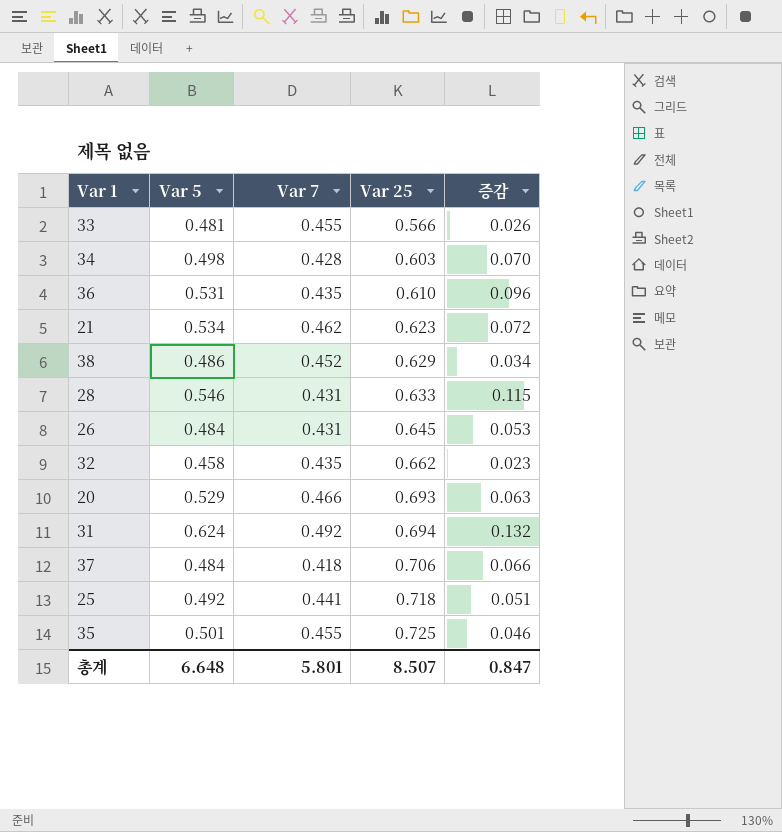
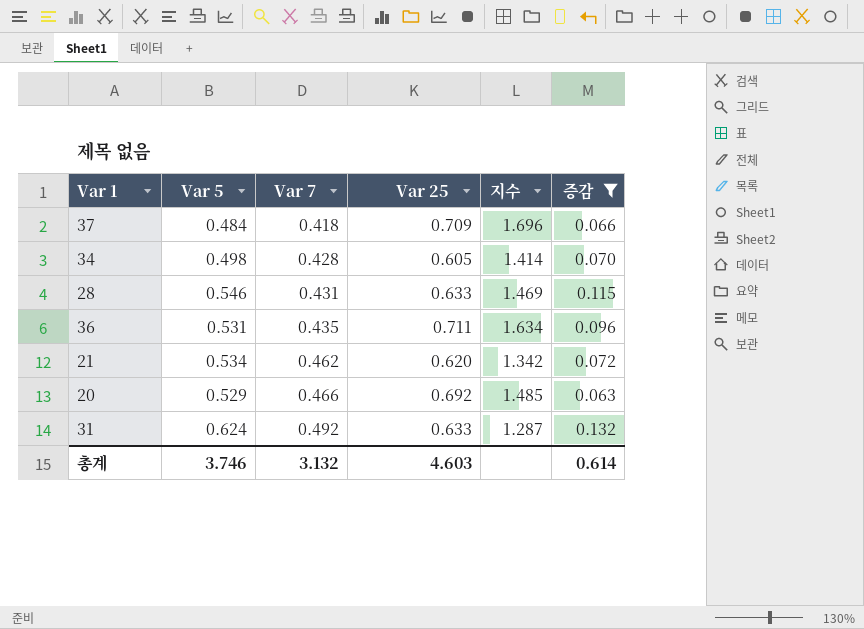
filter: none -> 증감 >= 0.063
row order: Var 25 ascending -> Var 7 ascending
column 지수 | formula: none -> [Var 25] / [Var 7]
37 | Var 25: 0.706 -> 0.709
34 | Var 25: 0.603 -> 0.605
36 | Var 25: 0.610 -> 0.711
21 | Var 25: 0.623 -> 0.620
20 | Var 25: 0.693 -> 0.692
31 | Var 25: 0.694 -> 0.633
총계 | Var 5: 6.648 -> 3.746
총계 | Var 7: 5.801 -> 3.132
총계 | Var 25: 8.507 -> 4.603
총계 | 증감: 0.847 -> 0.614

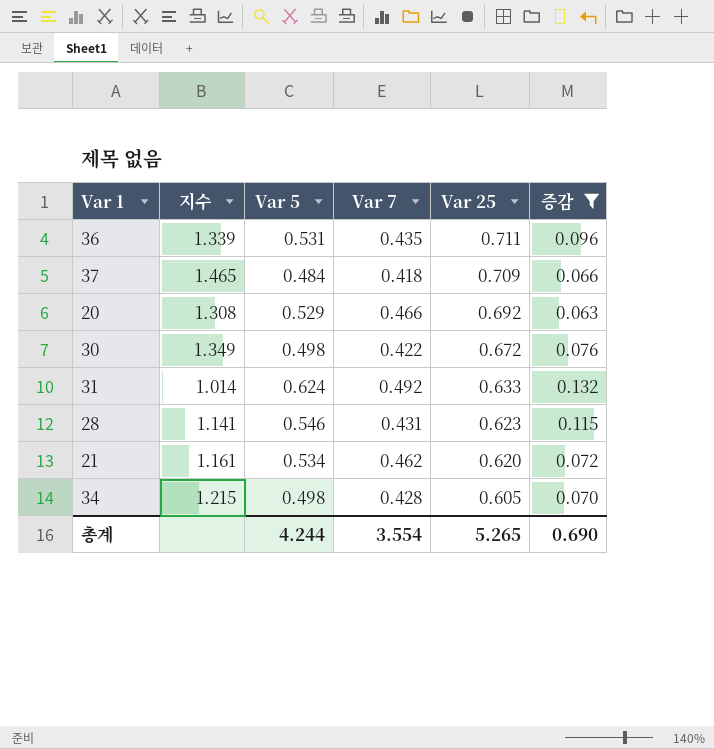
row order: Var 7 ascending -> Var 25 descending
column 지수 | formula: [Var 25] / [Var 7] -> [Var 25] / [Var 5]
column 지수 | position: 5 -> 2
row 30: none -> 1.349 | 0.498 | 0.422 | 0.672 | 0.076
28 | Var 25: 0.633 -> 0.623
총계 | Var 5: 3.746 -> 4.244
총계 | Var 7: 3.132 -> 3.554
총계 | Var 25: 4.603 -> 5.265
총계 | 증감: 0.614 -> 0.690

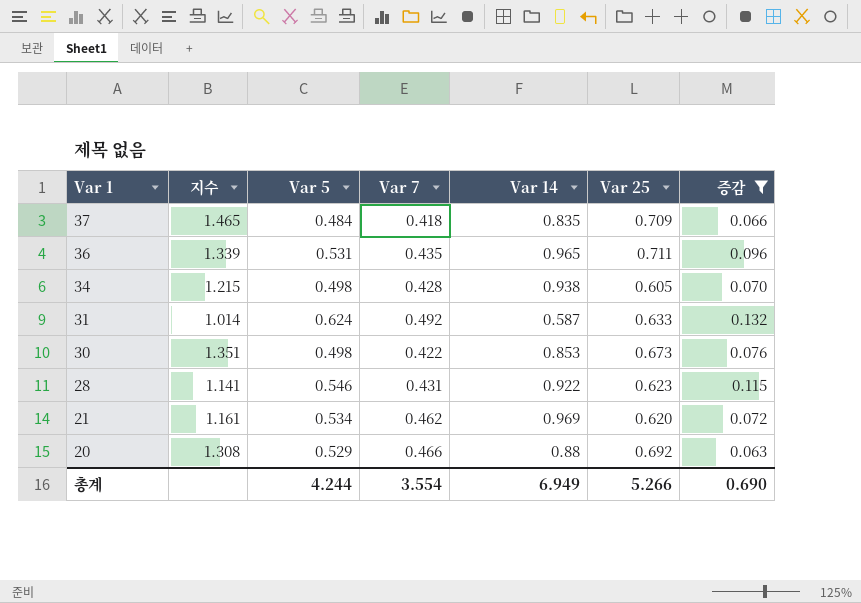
row order: Var 25 descending -> Var 1 descending
column Var 14 | position: none -> 5
30 | 지수: 1.349 -> 1.351
30 | Var 25: 0.672 -> 0.673
총계 | Var 25: 5.265 -> 5.266

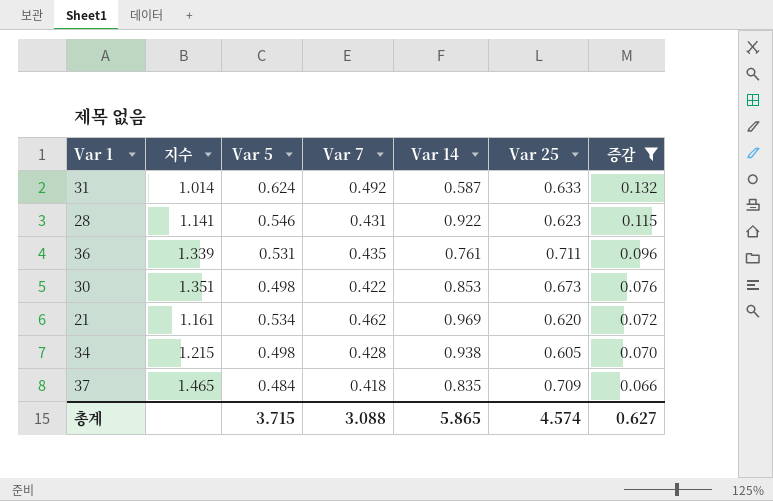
row order: Var 1 descending -> 증감 descending
row 20: 1.308 | 0.529 | 0.466 | 0.88 | 0.692 | 0.063 -> none
36 | Var 14: 0.965 -> 0.761
총계 | Var 5: 4.244 -> 3.715
총계 | Var 7: 3.554 -> 3.088
총계 | Var 14: 6.949 -> 5.865
총계 | Var 25: 5.266 -> 4.574
총계 | 증감: 0.690 -> 0.627

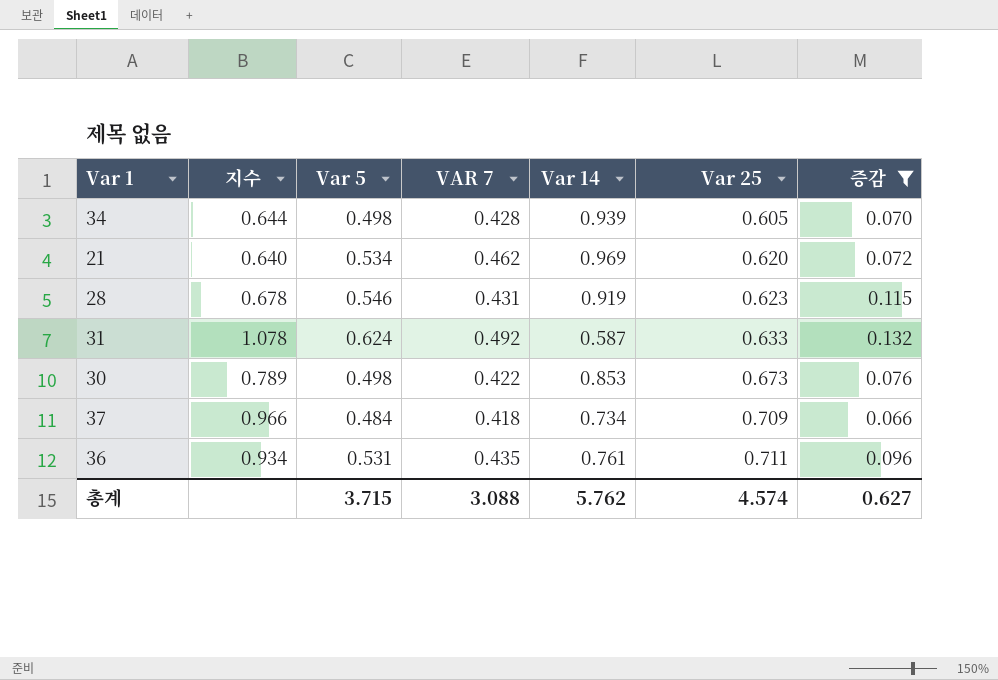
row order: 증감 descending -> Var 25 ascending
column 지수 | formula: [Var 25] / [Var 5] -> [Var 25] / [Var 14]
column name: Var 7 -> VAR 7
34 | Var 14: 0.938 -> 0.939
28 | Var 14: 0.922 -> 0.919
37 | Var 14: 0.835 -> 0.734
총계 | Var 14: 5.865 -> 5.762

